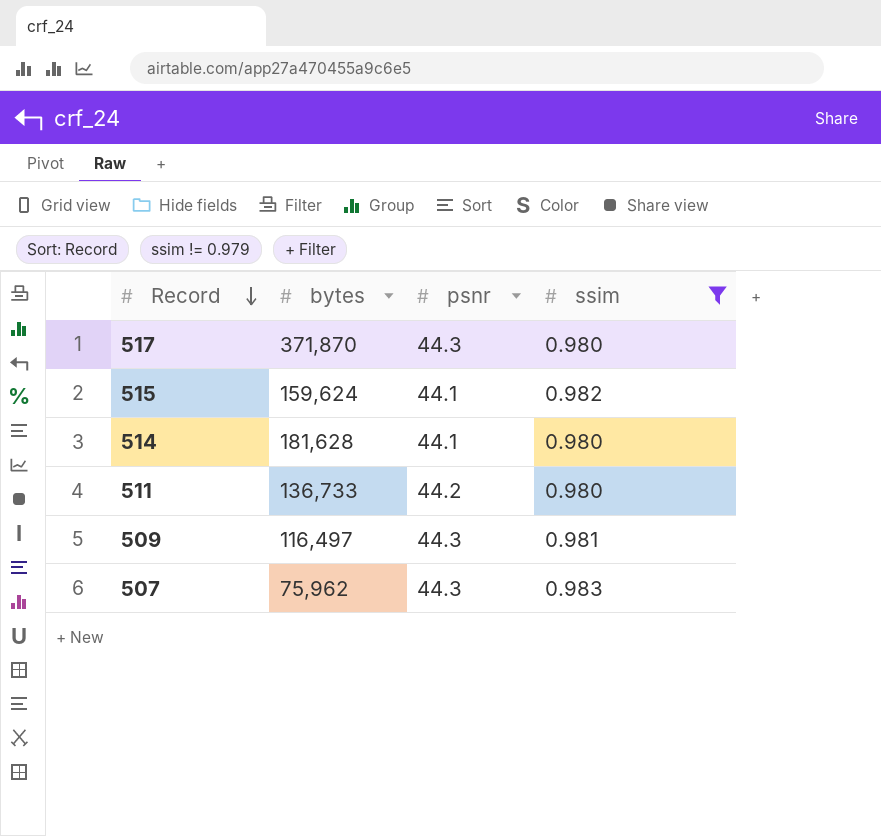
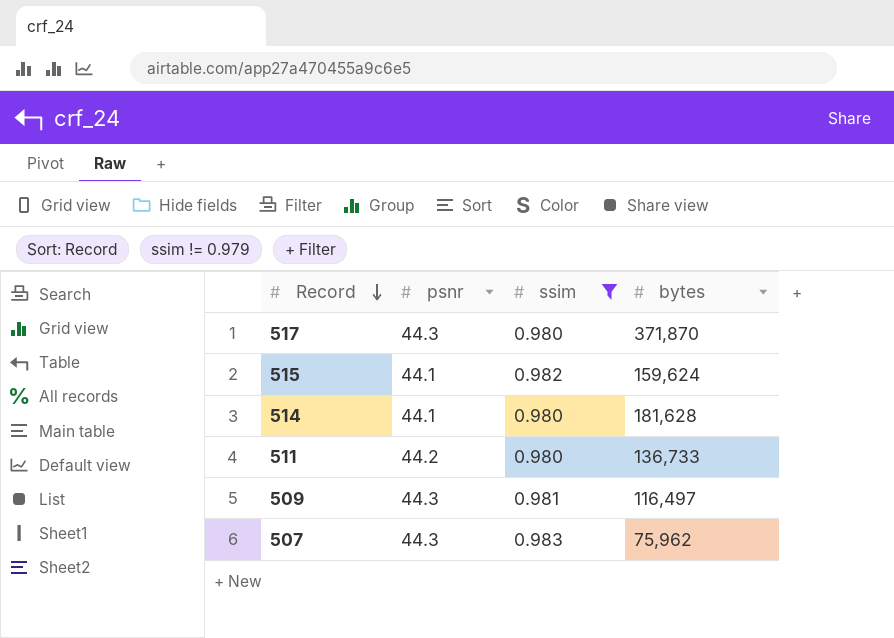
column bytes | position: 2 -> 4

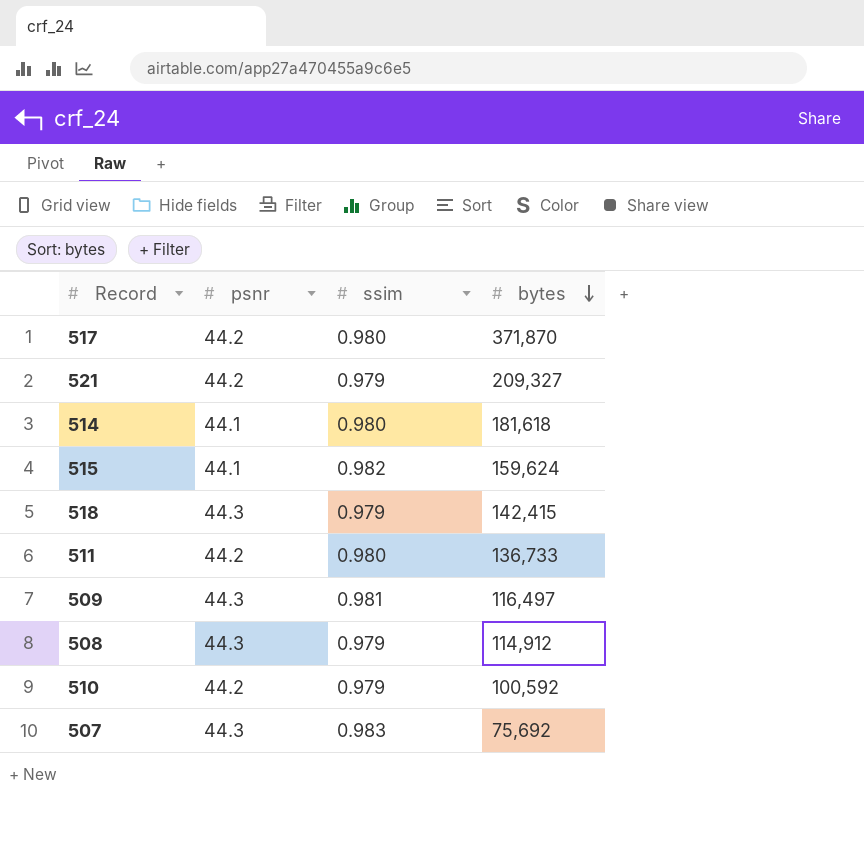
filter: ssim != 0.979 -> none
row order: Record descending -> bytes descending
517 | psnr: 44.3 -> 44.2
514 | bytes: 181,628 -> 181,618
507 | bytes: 75,962 -> 75,692

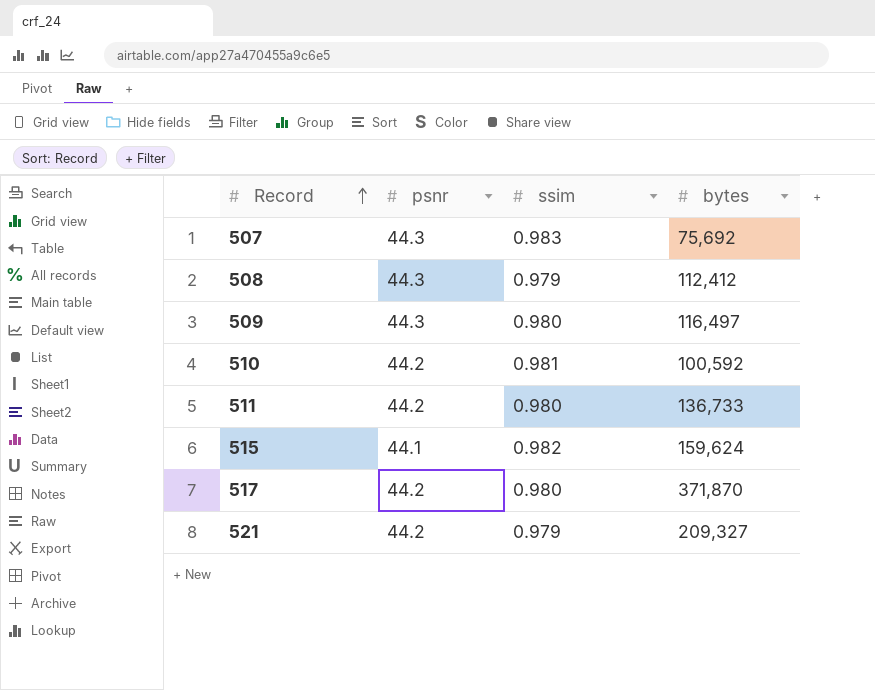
row order: bytes descending -> Record ascending
row 514: 44.1 | 0.980 | 181,618 -> none
row 518: 44.3 | 0.979 | 142,415 -> none
508 | bytes: 114,912 -> 112,412
509 | ssim: 0.981 -> 0.980
510 | ssim: 0.979 -> 0.981

